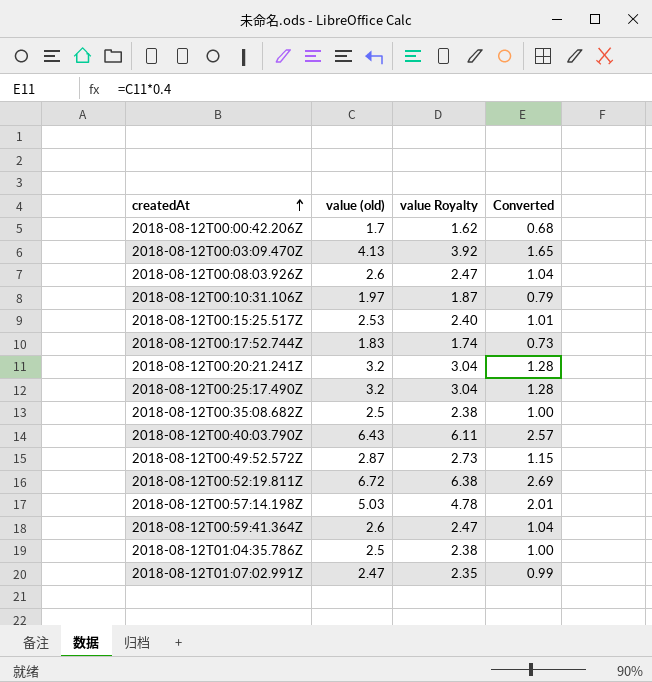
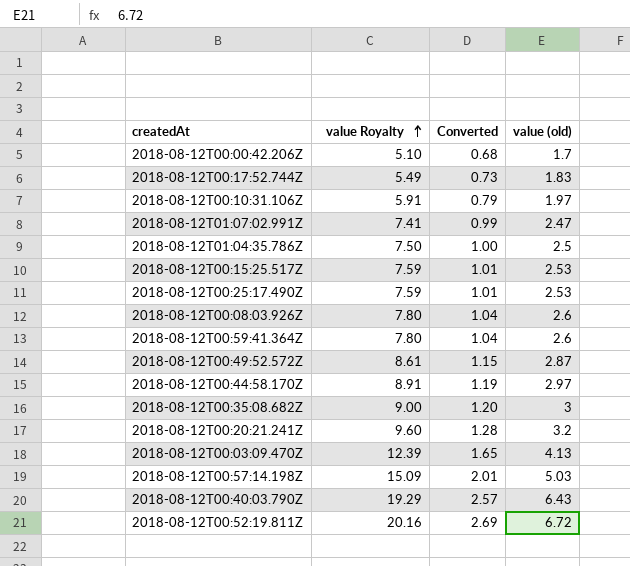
row order: createdAt ascending -> value Royalty ascending
column value Royalty | formula: [value (old)] * 0.95 -> [value (old)] * 3
column value (old) | position: 2 -> 4
2018-08-12T00:25:17.490Z | Converted: 1.28 -> 1.01
2018-08-12T00:25:17.490Z | value (old): 3.2 -> 2.53
row 2018-08-12T00:44:58.170Z: none -> 8.91 | 1.19 | 2.97
2018-08-12T00:35:08.682Z | Converted: 1.00 -> 1.20
2018-08-12T00:35:08.682Z | value (old): 2.5 -> 3

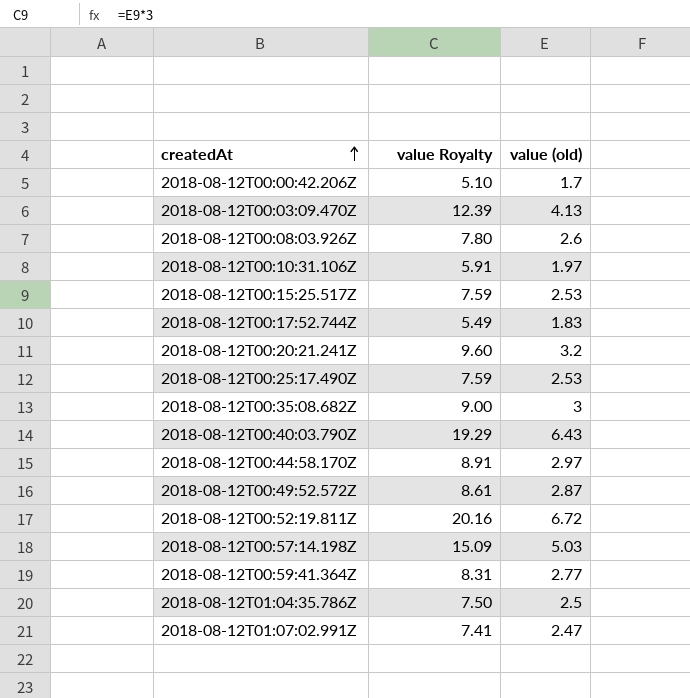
row order: value Royalty ascending -> createdAt ascending
column Converted | formula: [value (old)] * 0.4 -> none
2018-08-12T00:59:41.364Z | value Royalty: 7.80 -> 8.31
2018-08-12T00:59:41.364Z | value (old): 2.6 -> 2.77

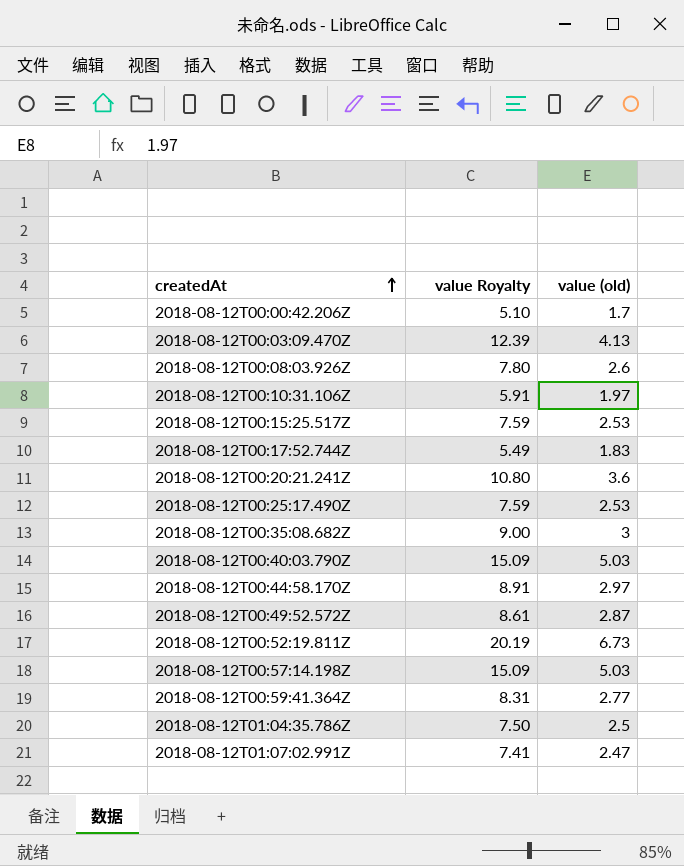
2018-08-12T00:20:21.241Z | value Royalty: 9.60 -> 10.80
2018-08-12T00:20:21.241Z | value (old): 3.2 -> 3.6
2018-08-12T00:40:03.790Z | value Royalty: 19.29 -> 15.09
2018-08-12T00:40:03.790Z | value (old): 6.43 -> 5.03
2018-08-12T00:52:19.811Z | value Royalty: 20.16 -> 20.19
2018-08-12T00:52:19.811Z | value (old): 6.72 -> 6.73

